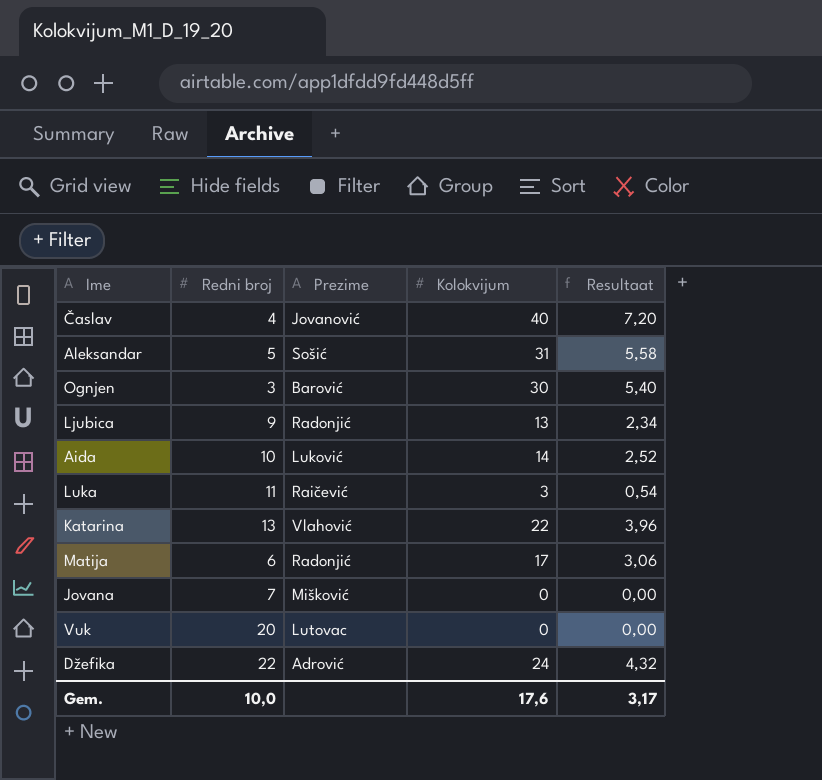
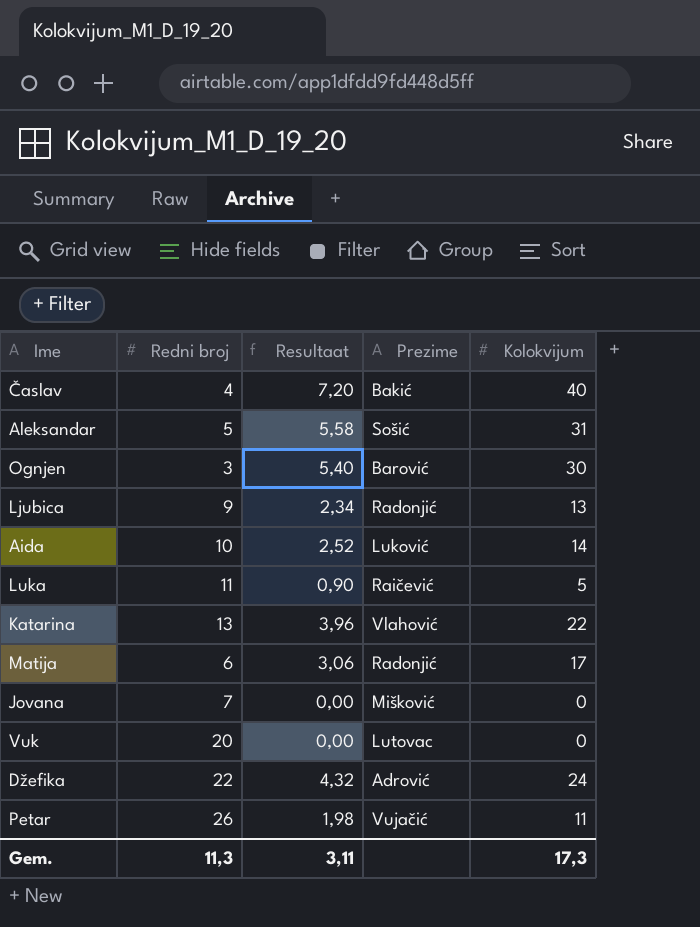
column Resultaat | position: 5 -> 3
Časlav | Prezime: Jovanović -> Bakić
Luka | Resultaat: 0,54 -> 0,90
Luka | Kolokvijum: 3 -> 5
row Petar: none -> 26 | 1,98 | Vujačić | 11
Gem. | Redni broj: 10,0 -> 11,3
Gem. | Resultaat: 3,17 -> 3,11
Gem. | Kolokvijum: 17,6 -> 17,3

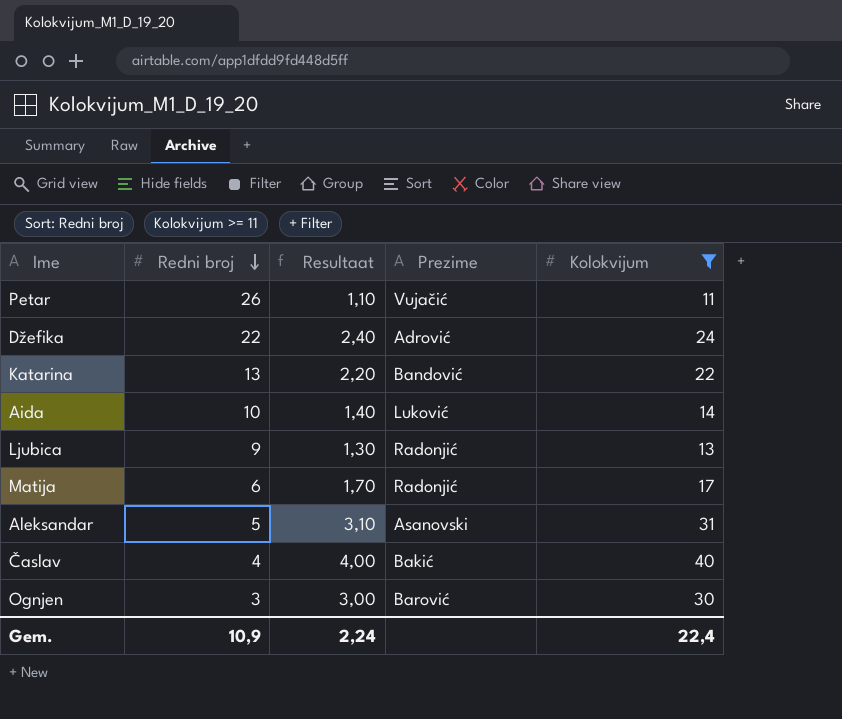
filter: none -> Kolokvijum >= 11
row order: none -> Redni broj descending
column Resultaat | formula: [Kolokvijum] * 0,18 -> [Kolokvijum] * 0,1
Katarina | Prezime: Vlahović -> Bandović
Aleksandar | Prezime: Sošić -> Asanovski
Gem. | Redni broj: 11,3 -> 10,9
Gem. | Resultaat: 3,11 -> 2,24
Gem. | Kolokvijum: 17,3 -> 22,4

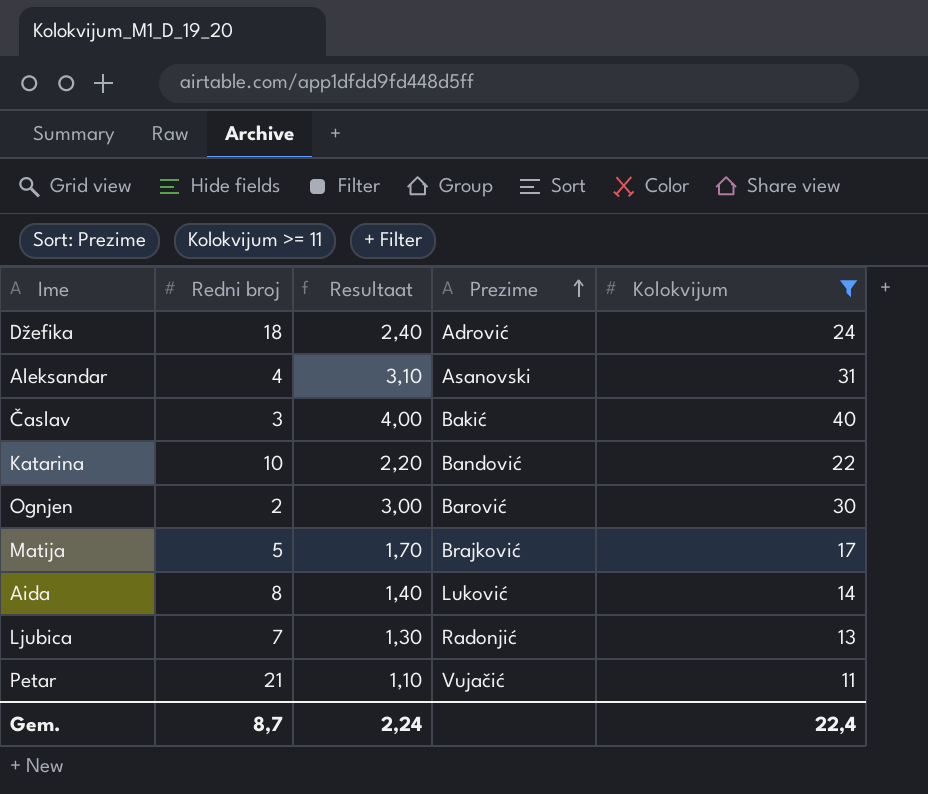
row order: Redni broj descending -> Prezime ascending
Džefika | Redni broj: 22 -> 18
Aleksandar | Redni broj: 5 -> 4
Časlav | Redni broj: 4 -> 3
Katarina | Redni broj: 13 -> 10
Ognjen | Redni broj: 3 -> 2
Matija | Redni broj: 6 -> 5
Matija | Prezime: Radonjić -> Brajković
Aida | Redni broj: 10 -> 8
Ljubica | Redni broj: 9 -> 7
Petar | Redni broj: 26 -> 21
Gem. | Redni broj: 10,9 -> 8,7

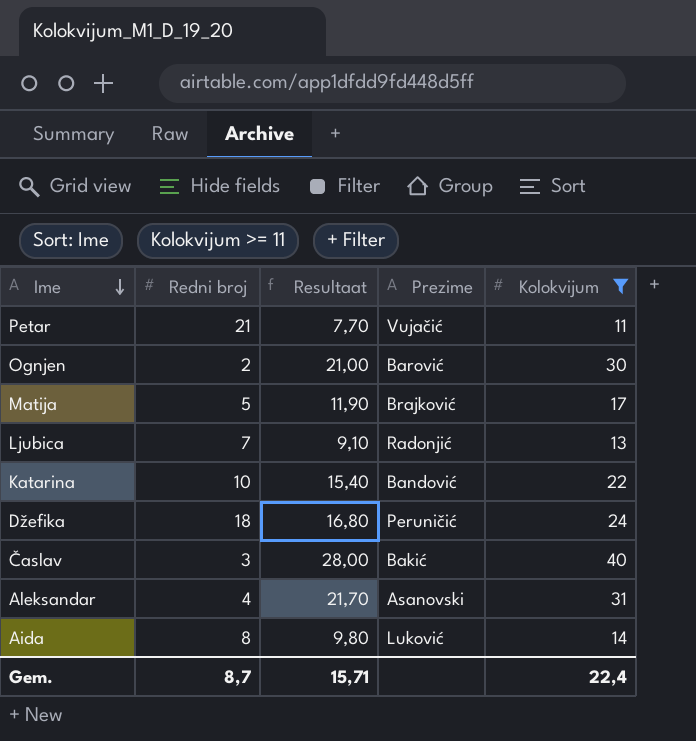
row order: Prezime ascending -> Ime descending
column Resultaat | formula: [Kolokvijum] * 0,1 -> [Kolokvijum] * 0,7
Džefika | Prezime: Adrović -> Peruničić
Gem. | Resultaat: 2,24 -> 15,71

